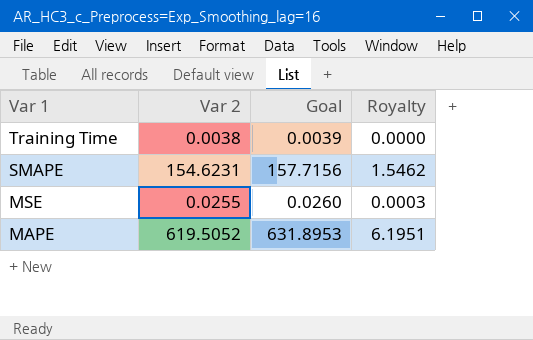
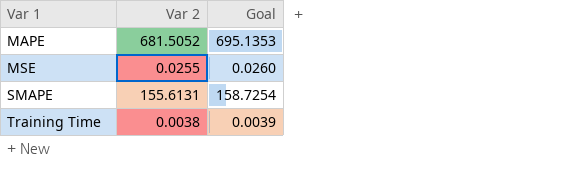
row order: Var 1 descending -> Var 1 ascending
column Royalty | formula: [Var 2] * 0.01 -> none
MAPE | Var 2: 619.5052 -> 681.5052
MAPE | Goal: 631.8953 -> 695.1353
SMAPE | Var 2: 154.6231 -> 155.6131
SMAPE | Goal: 157.7156 -> 158.7254

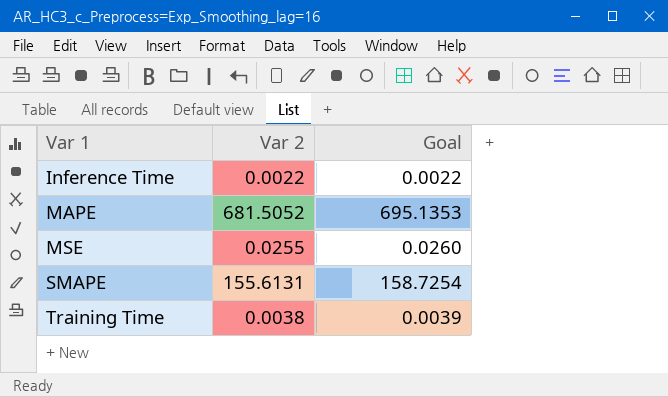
row Inference Time: none -> 0.0022 | 0.0022

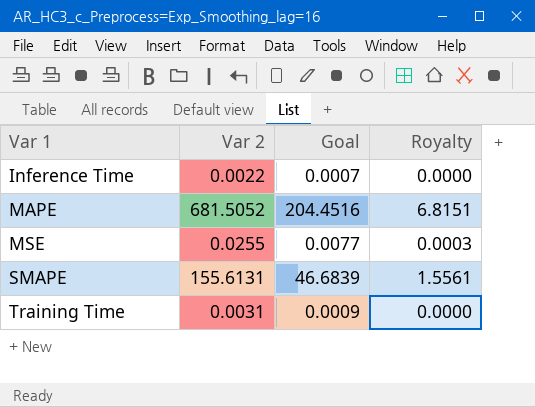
column Goal | formula: [Var 2] * 1.02 -> [Var 2] * 0.3
column Royalty | formula: none -> [Var 2] * 0.01
Training Time | Var 2: 0.0038 -> 0.0031

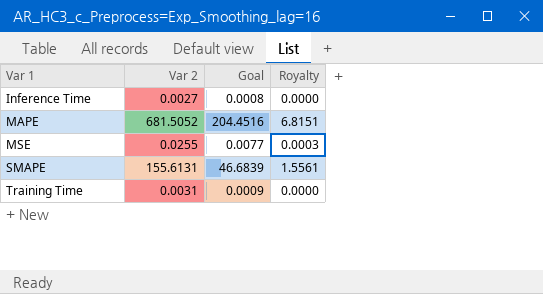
Inference Time | Var 2: 0.0022 -> 0.0027
Inference Time | Goal: 0.0007 -> 0.0008

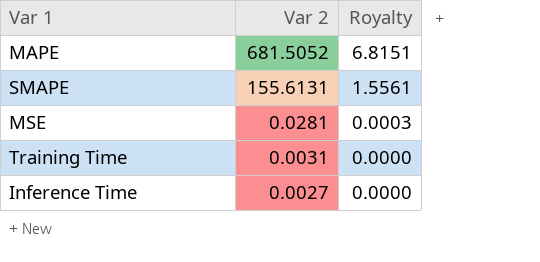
row order: Var 1 ascending -> Var 2 descending
column Goal | formula: [Var 2] * 0.3 -> none
MSE | Var 2: 0.0255 -> 0.0281

